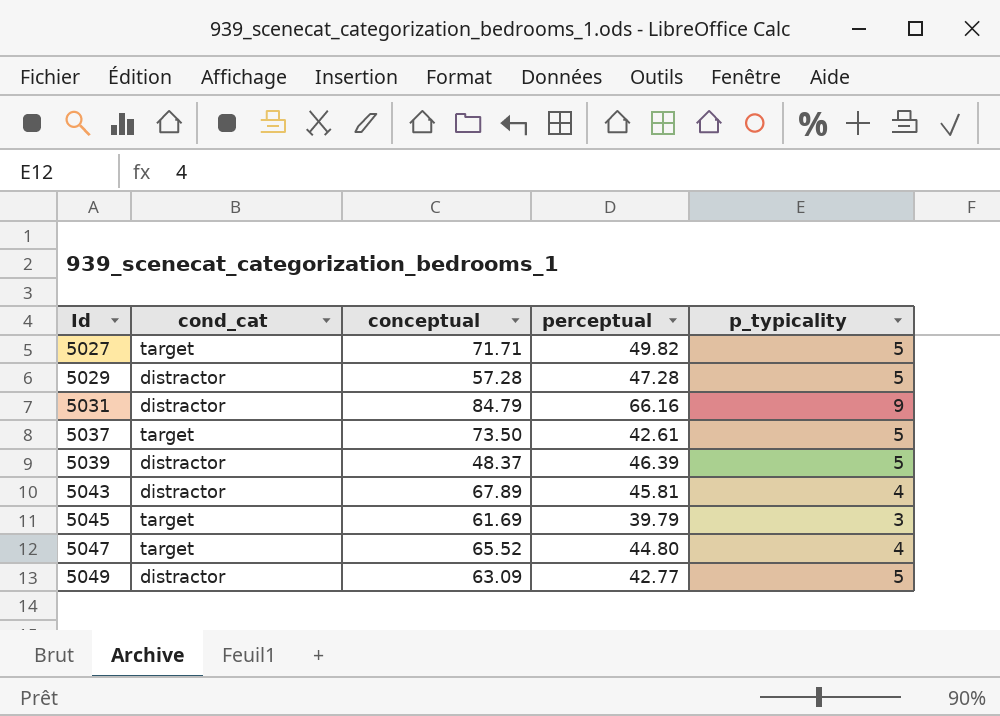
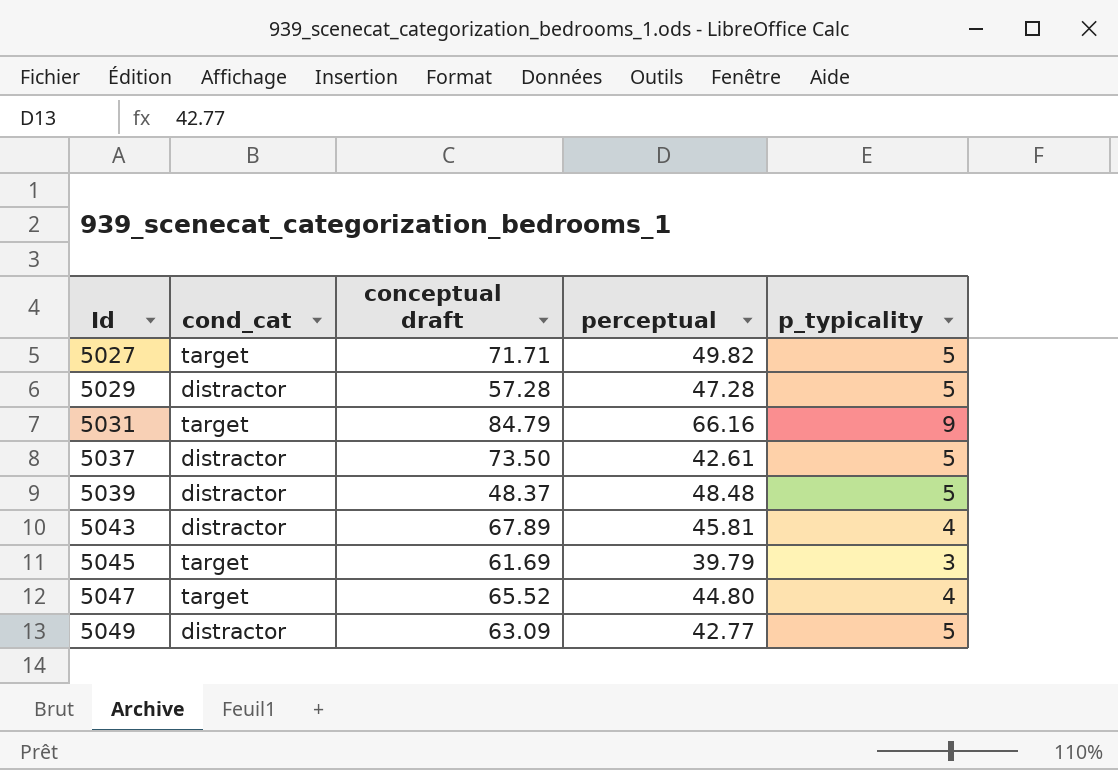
column name: conceptual -> conceptual draft
5031 | cond_cat: distractor -> target
5037 | cond_cat: target -> distractor
5039 | perceptual: 46.39 -> 48.48

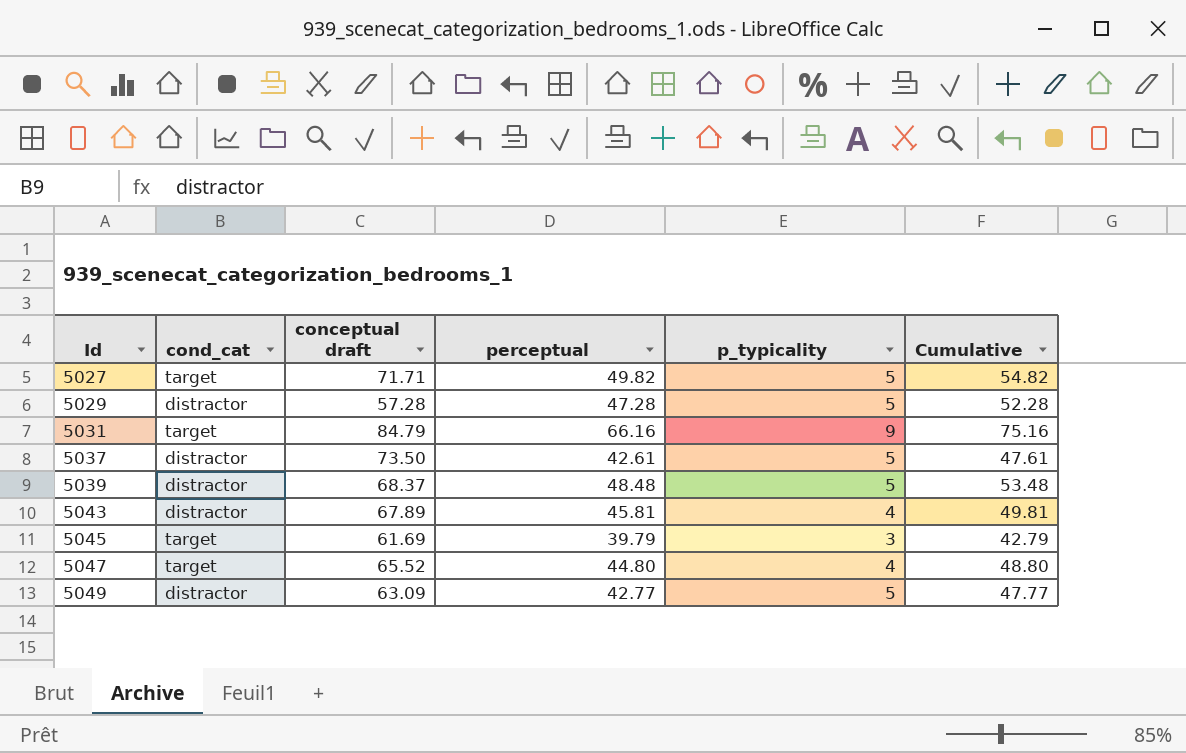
column Cumulative | formula: none -> [perceptual] + [p_typicality]
5039 | conceptual draft: 48.37 -> 68.37

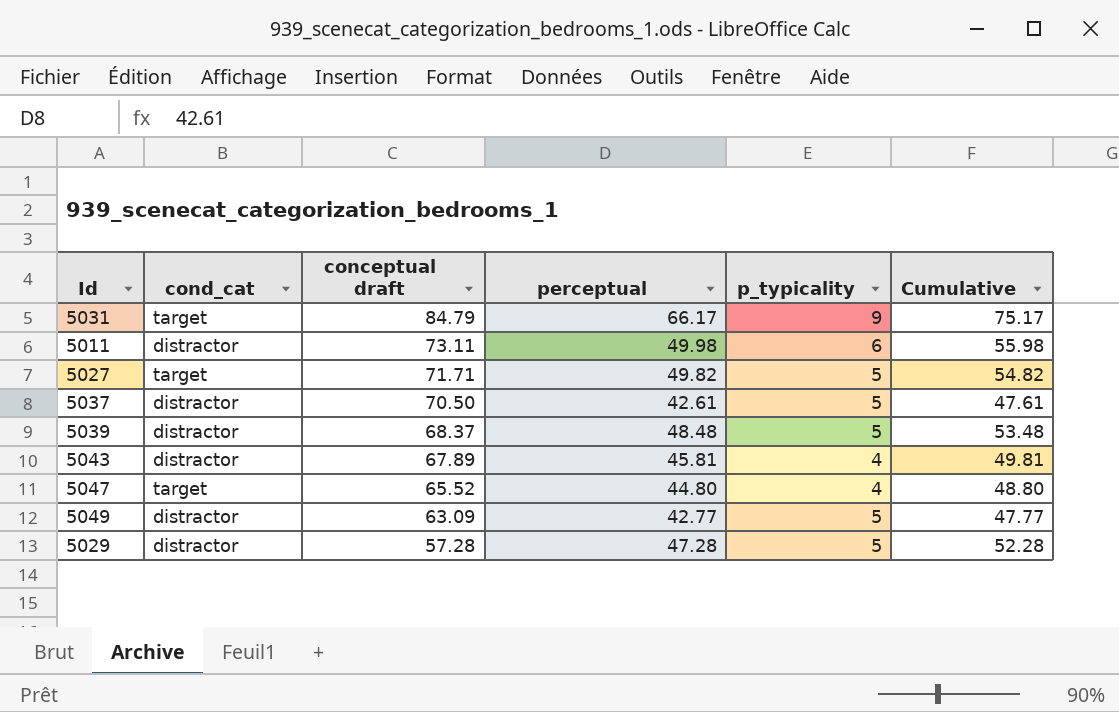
row order: Id ascending -> conceptual draft descending
row 5045: target | 61.69 | 39.79 | 3 | 42.79 -> none
5031 | perceptual: 66.16 -> 66.17
5031 | Cumulative: 75.16 -> 75.17
row 5011: none -> distractor | 73.11 | 49.98 | 6 | 55.98
5037 | conceptual draft: 73.50 -> 70.50

